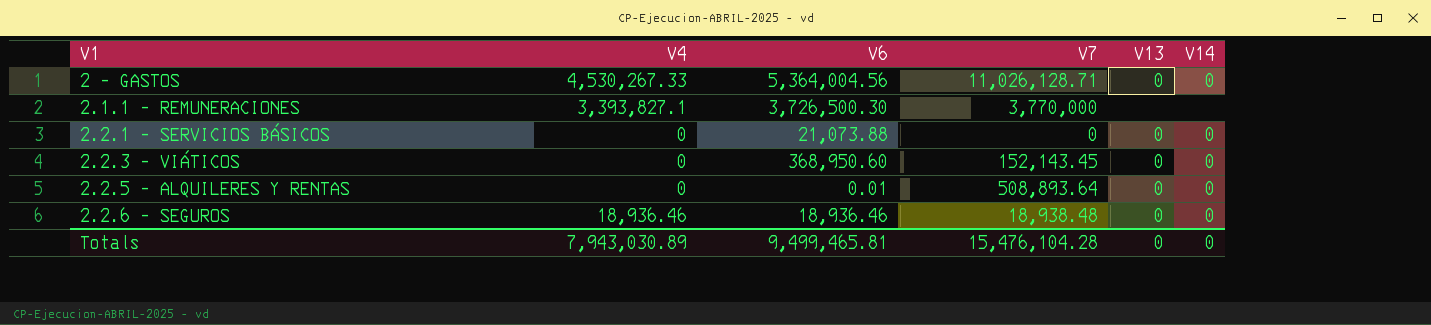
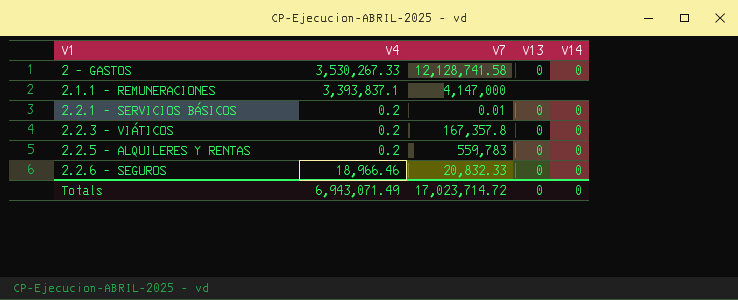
column V6 | position: 3 -> none
2 - GASTOS | V4: 4,530,267.33 -> 3,530,267.33
2 - GASTOS | V7: 11,026,128.71 -> 12,128,741.58
2.1.1 - REMUNERACIONES | V4: 3,393,827.1 -> 3,393,837.1
2.1.1 - REMUNERACIONES | V7: 3,770,000 -> 4,147,000
2.2.1 - SERVICIOS BÁSICOS | V4: 0 -> 0.2
2.2.1 - SERVICIOS BÁSICOS | V7: 0 -> 0.01
2.2.3 - VIÁTICOS | V4: 0 -> 0.2
2.2.3 - VIÁTICOS | V7: 152,143.45 -> 167,357.8
2.2.5 - ALQUILERES Y RENTAS | V4: 0 -> 0.2
2.2.5 - ALQUILERES Y RENTAS | V7: 508,893.64 -> 559,783
2.2.6 - SEGUROS | V4: 18,936.46 -> 18,966.46
2.2.6 - SEGUROS | V7: 18,938.48 -> 20,832.33
Totals | V4: 7,943,030.89 -> 6,943,071.49
Totals | V7: 15,476,104.28 -> 17,023,714.72

